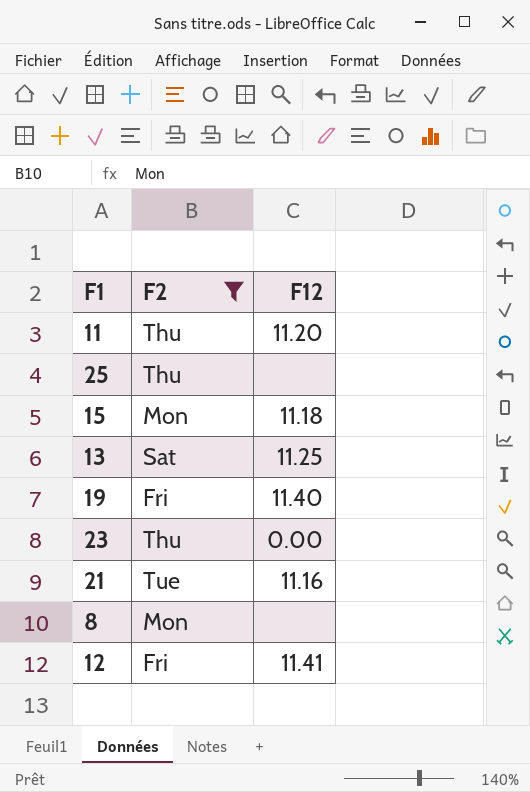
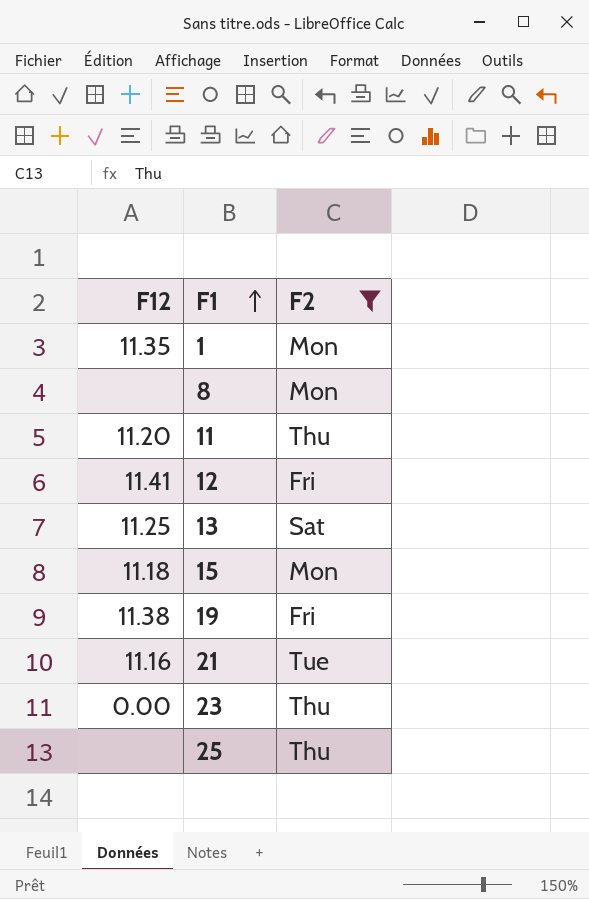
row order: none -> F1 ascending
column F12 | position: 3 -> 1
row 1: none -> 11.35 | Mon
19 | F12: 11.40 -> 11.38

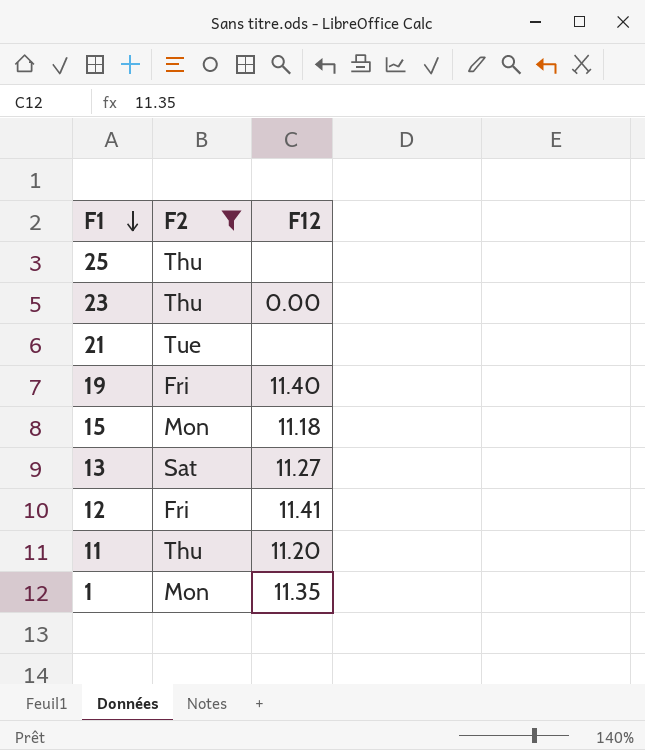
row order: F1 ascending -> F1 descending
column F12 | position: 1 -> 3
row 8: none | Mon -> none
21 | F12: 11.16 -> none
19 | F12: 11.38 -> 11.40
13 | F12: 11.25 -> 11.27

